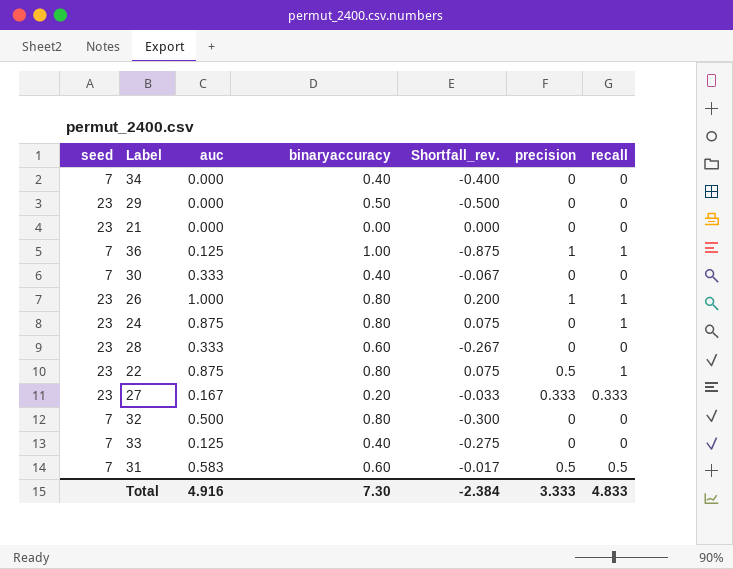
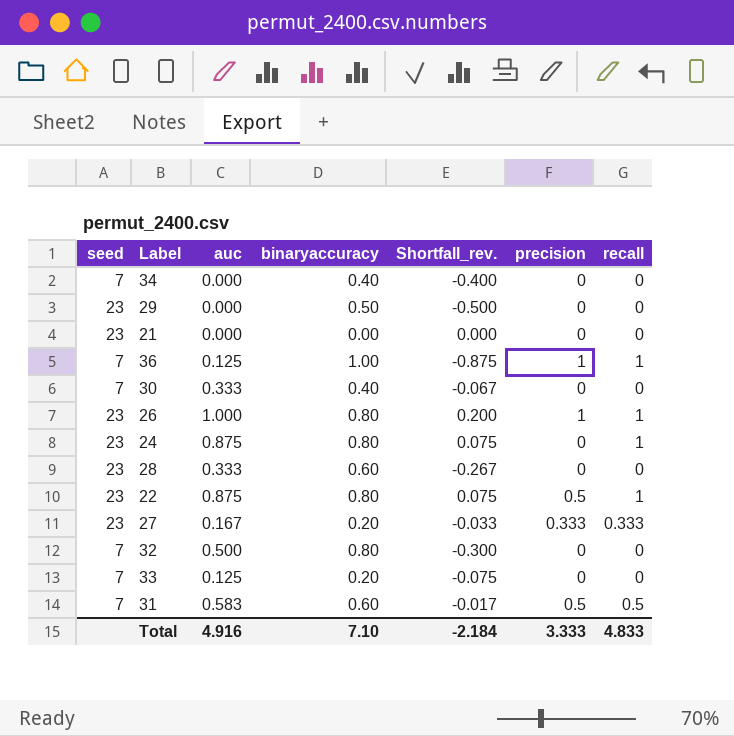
33 | binaryaccuracy: 0.40 -> 0.20
33 | Shortfall_rev.: -0.275 -> -0.075
Total | binaryaccuracy: 7.30 -> 7.10
Total | Shortfall_rev.: -2.384 -> -2.184

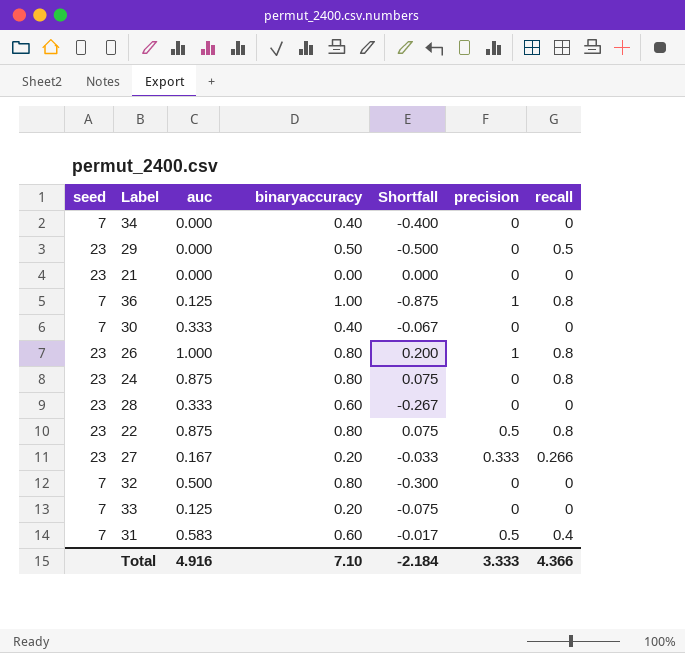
column name: Shortfall_rev. -> Shortfall
29 | recall: 0 -> 0.5
36 | recall: 1 -> 0.8
26 | recall: 1 -> 0.8
24 | recall: 1 -> 0.8
22 | recall: 1 -> 0.8
27 | recall: 0.333 -> 0.266
31 | recall: 0.5 -> 0.4
Total | recall: 4.833 -> 4.366

